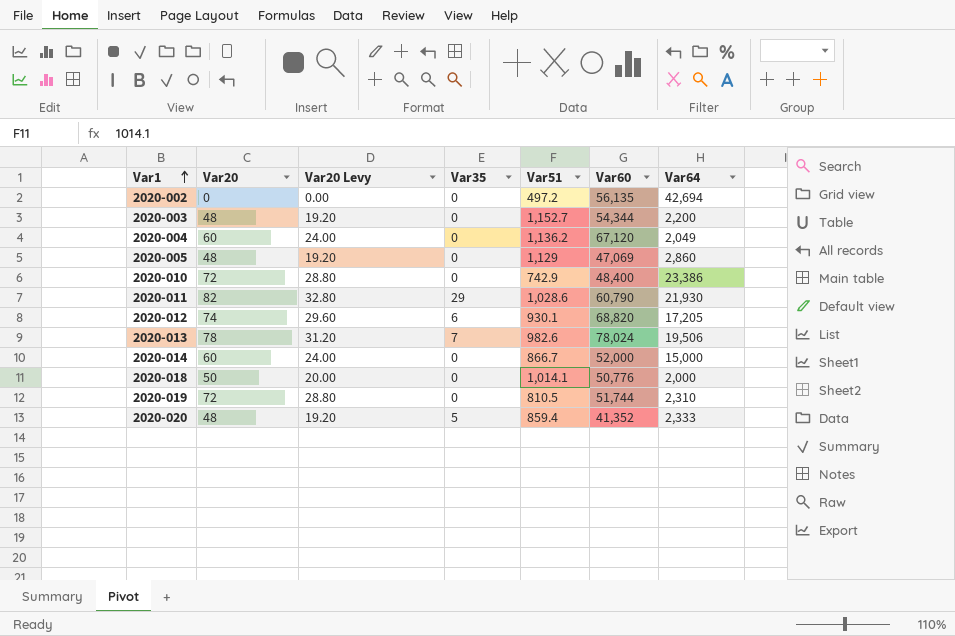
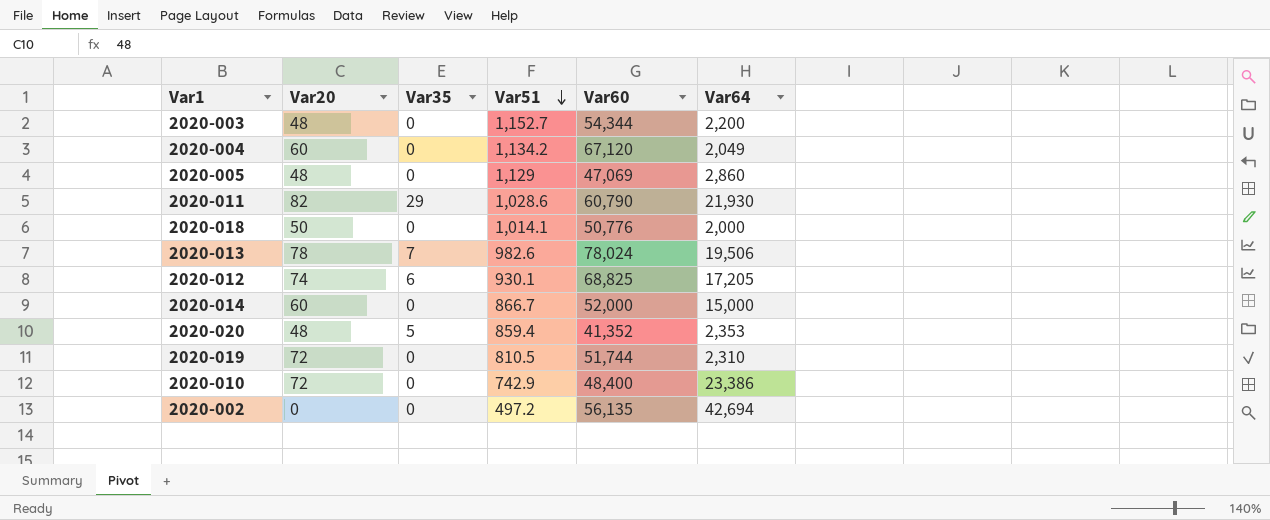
row order: Var1 ascending -> Var51 descending
column Var20 Levy | formula: [Var20] * 0.4 -> none
2020-004 | Var51: 1,136.2 -> 1,134.2
2020-012 | Var60: 68,820 -> 68,825
2020-020 | Var64: 2,333 -> 2,353

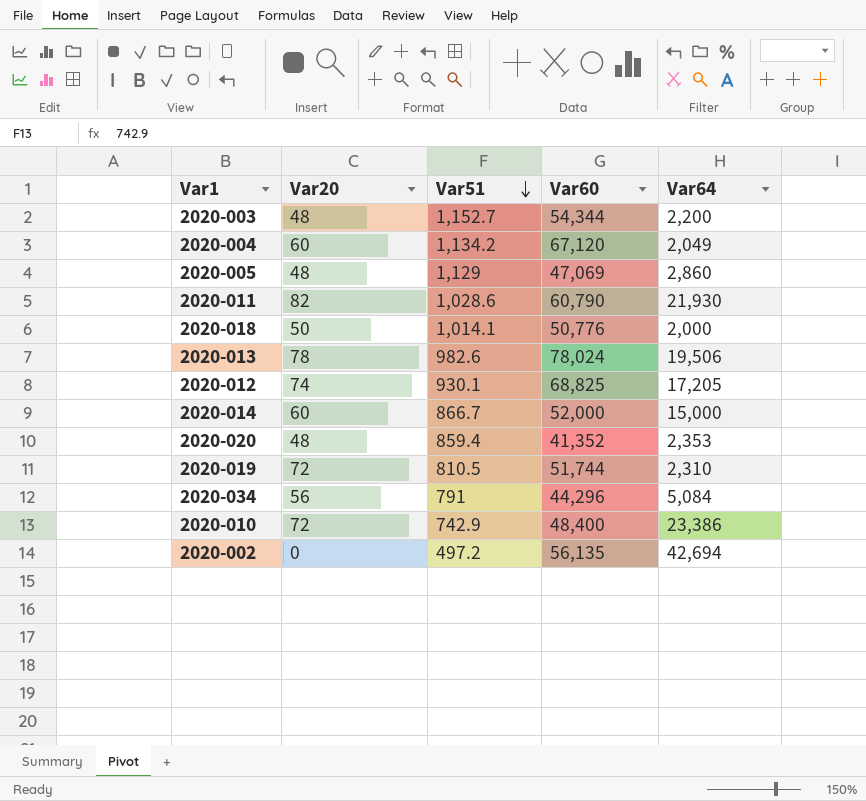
column Var35 | position: 3 -> none
row 2020-034: none -> 56 | 791 | 44,296 | 5,084

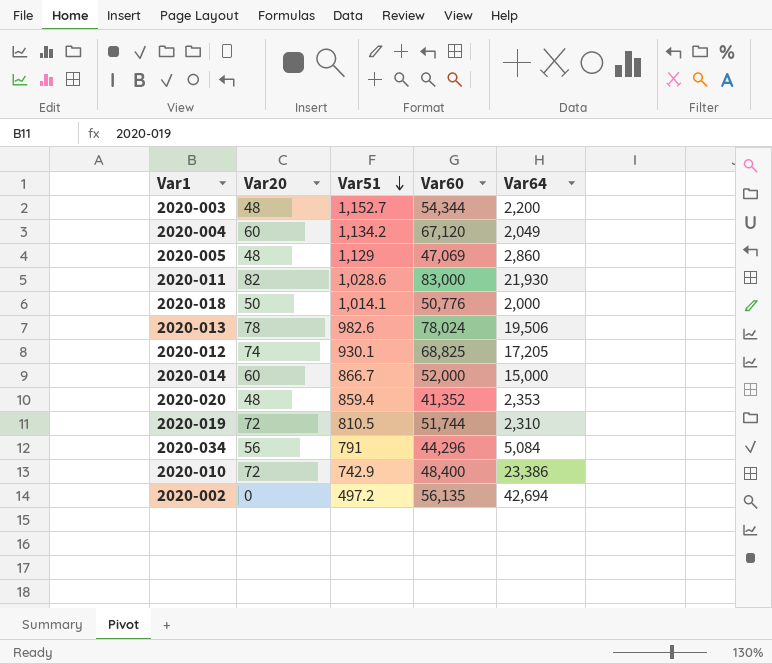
2020-011 | Var60: 60,790 -> 83,000

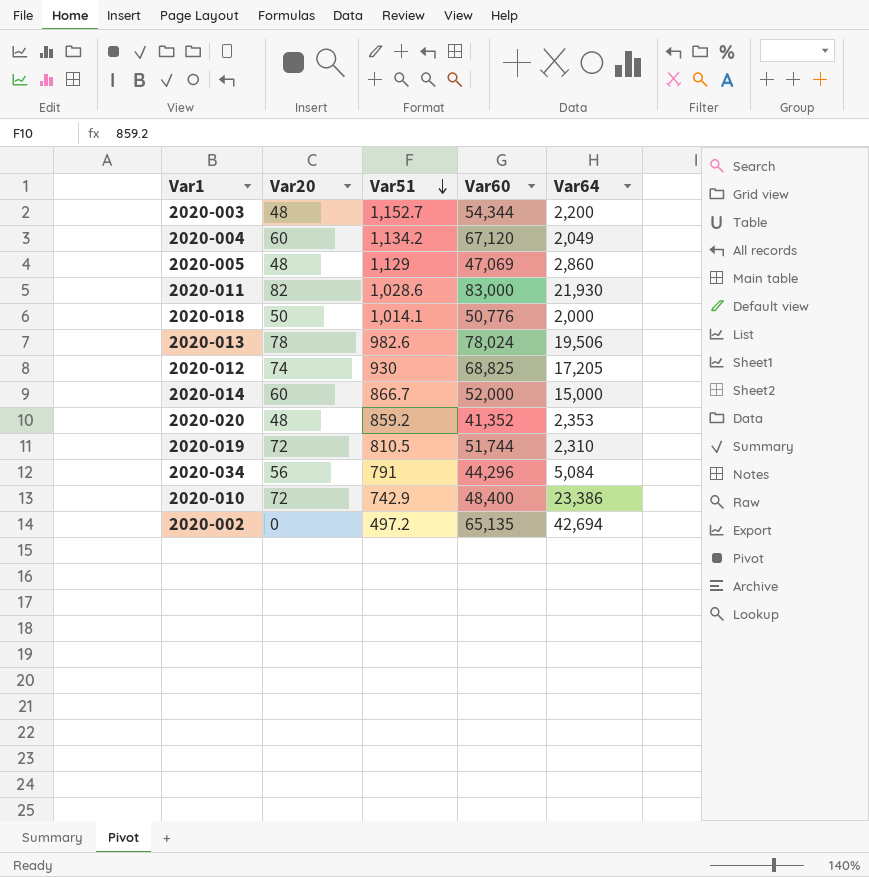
2020-012 | Var51: 930.1 -> 930
2020-020 | Var51: 859.4 -> 859.2
2020-002 | Var60: 56,135 -> 65,135

